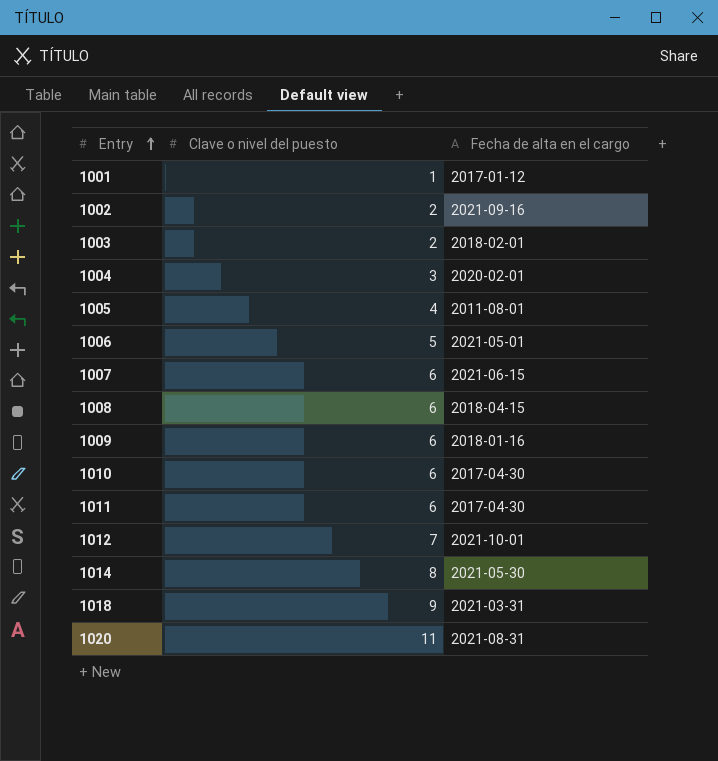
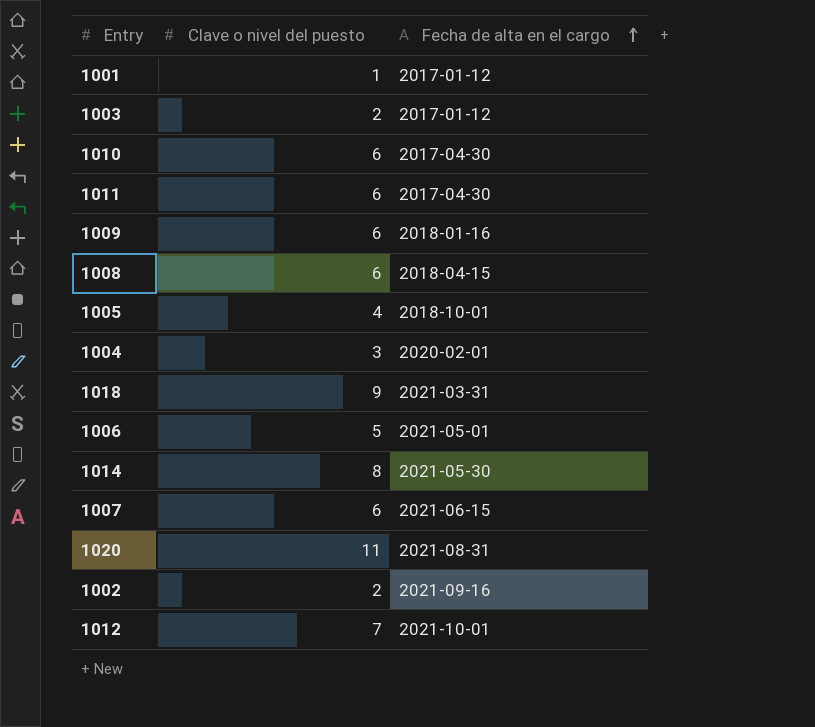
row order: Entry ascending -> Fecha de alta en el cargo ascending
1003 | Fecha de alta en el cargo: 2018-02-01 -> 2017-01-12
1005 | Fecha de alta en el cargo: 2011-08-01 -> 2018-10-01

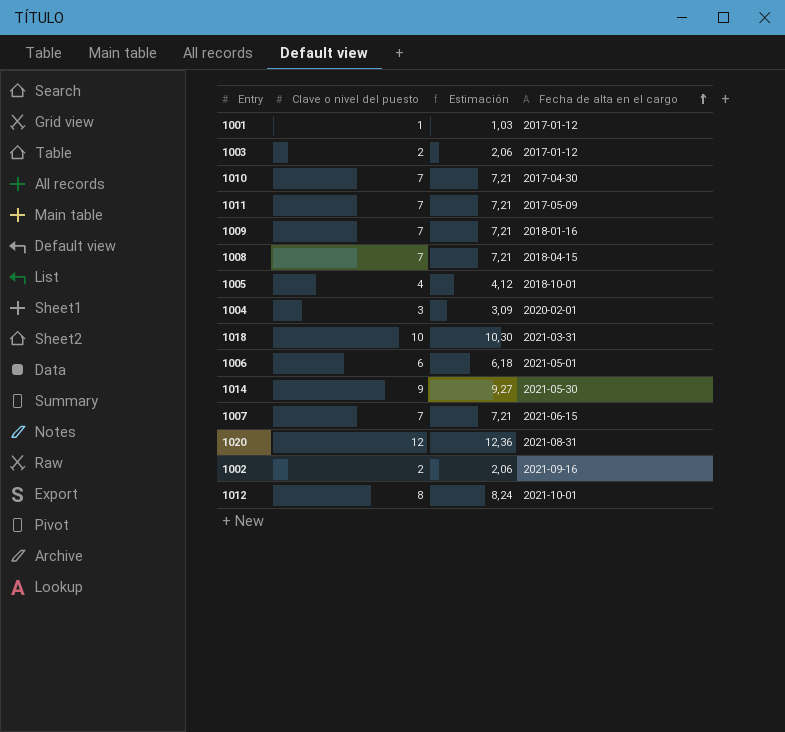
column Estimación | formula: none -> [Clave o nivel del puesto] * 1,03
1010 | Clave o nivel del puesto: 6 -> 7
1011 | Clave o nivel del puesto: 6 -> 7
1011 | Fecha de alta en el cargo: 2017-04-30 -> 2017-05-09
1009 | Clave o nivel del puesto: 6 -> 7
1008 | Clave o nivel del puesto: 6 -> 7
1018 | Clave o nivel del puesto: 9 -> 10
1006 | Clave o nivel del puesto: 5 -> 6
1014 | Clave o nivel del puesto: 8 -> 9
1007 | Clave o nivel del puesto: 6 -> 7
1020 | Clave o nivel del puesto: 11 -> 12
1012 | Clave o nivel del puesto: 7 -> 8

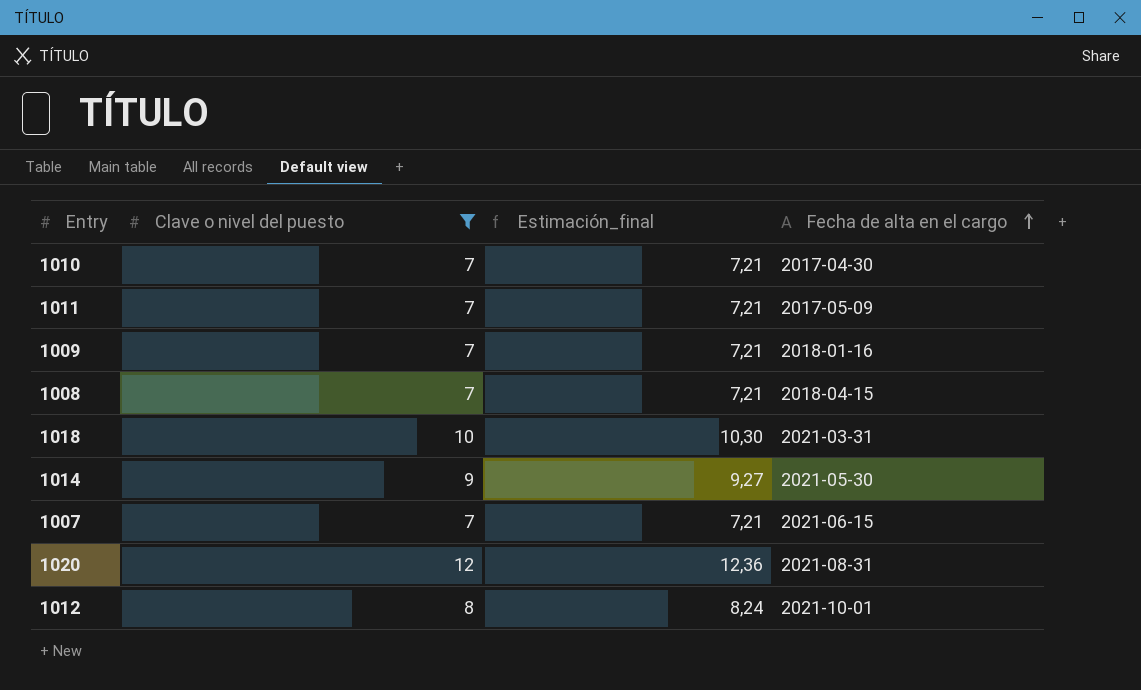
filter: none -> Clave o nivel del puesto >= 7
column name: Estimación -> Estimación_final

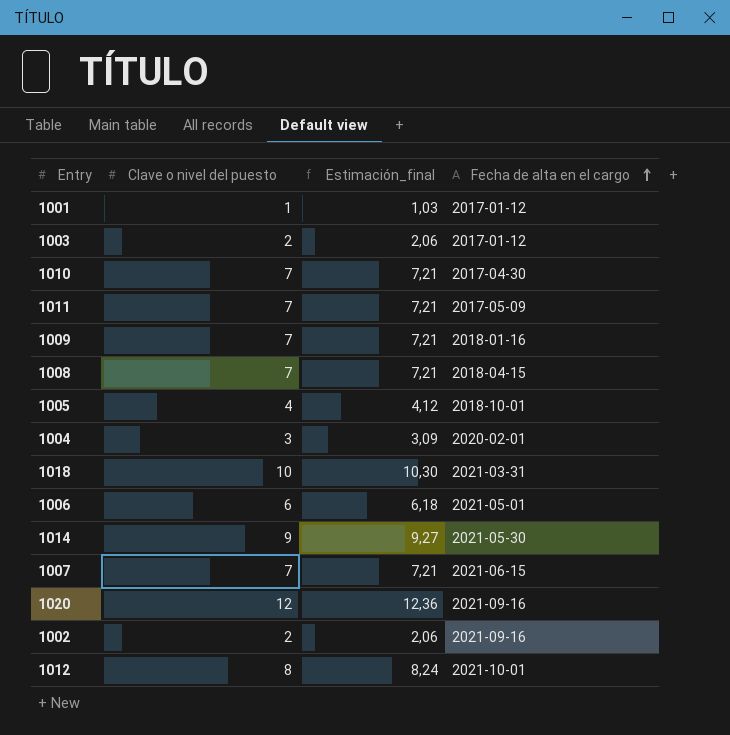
filter: Clave o nivel del puesto >= 7 -> none
1020 | Fecha de alta en el cargo: 2021-08-31 -> 2021-09-16

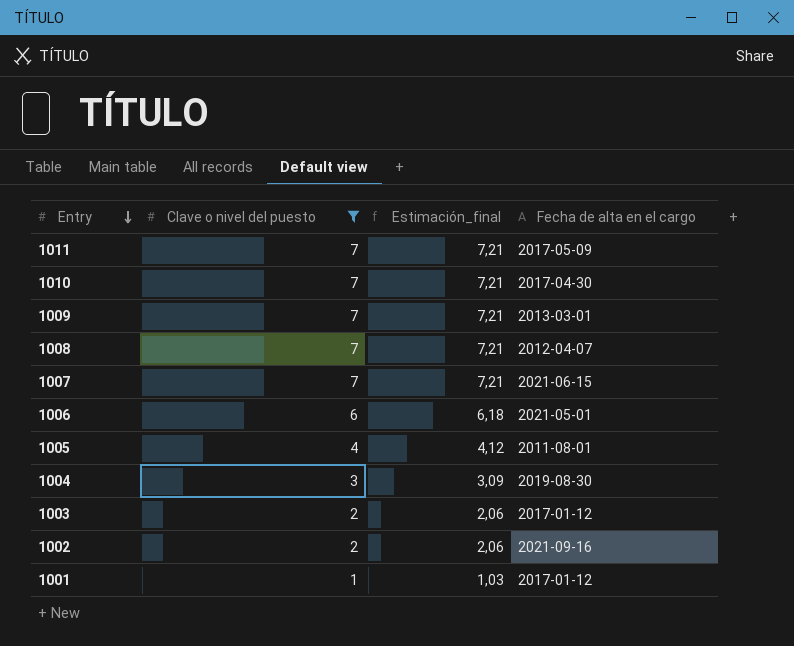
filter: none -> Clave o nivel del puesto <= 7
row order: Fecha de alta en el cargo ascending -> Entry descending
1009 | Fecha de alta en el cargo: 2018-01-16 -> 2013-03-01
1008 | Fecha de alta en el cargo: 2018-04-15 -> 2012-04-07
1005 | Fecha de alta en el cargo: 2018-10-01 -> 2011-08-01
1004 | Fecha de alta en el cargo: 2020-02-01 -> 2019-08-30

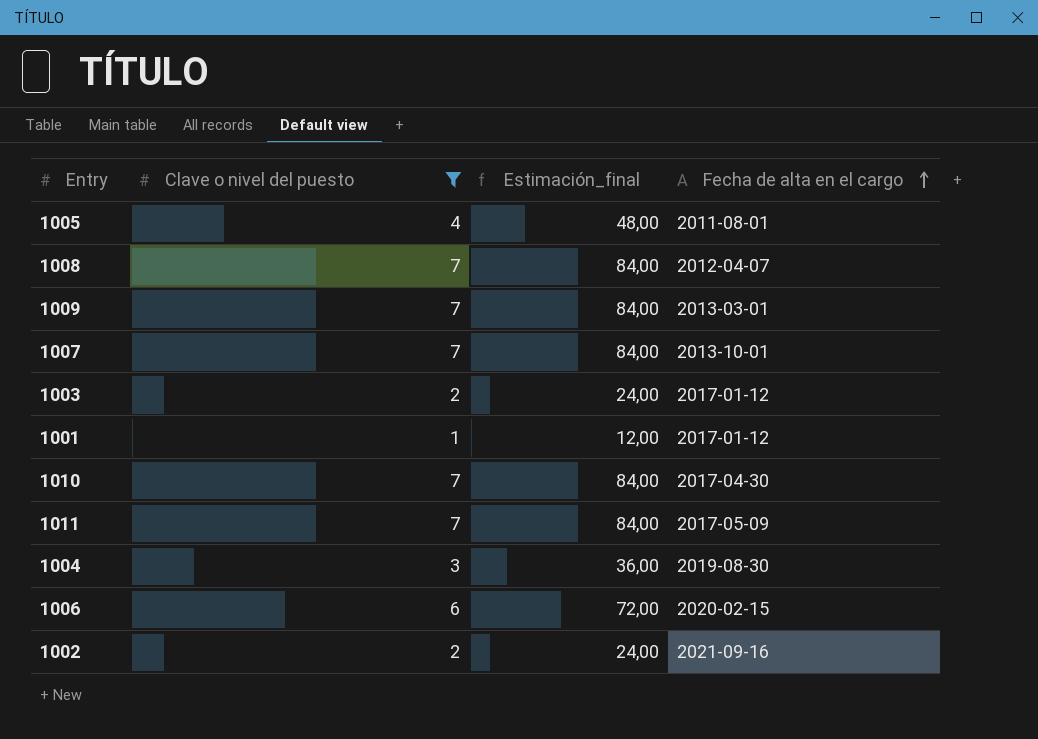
row order: Entry descending -> Fecha de alta en el cargo ascending
column Estimación_final | formula: [Clave o nivel del puesto] * 1,03 -> [Clave o nivel del puesto] * 12
1007 | Fecha de alta en el cargo: 2021-06-15 -> 2013-10-01
1006 | Fecha de alta en el cargo: 2021-05-01 -> 2020-02-15

